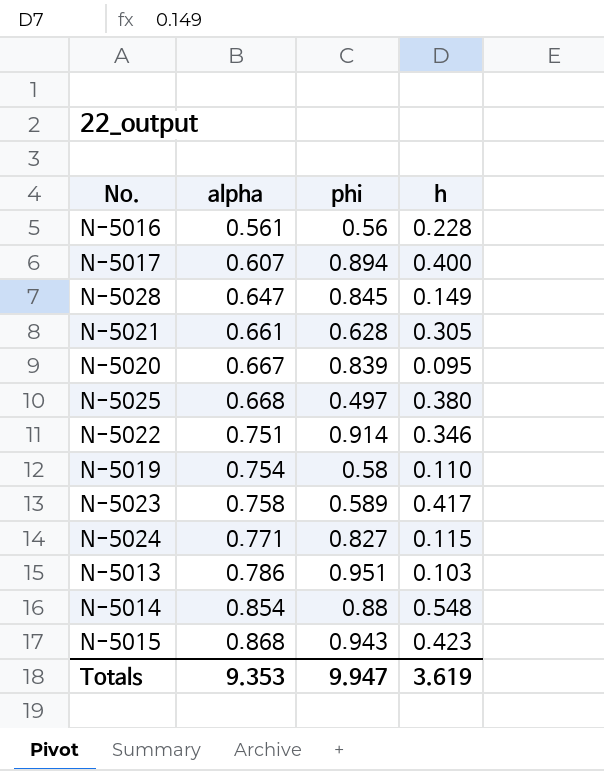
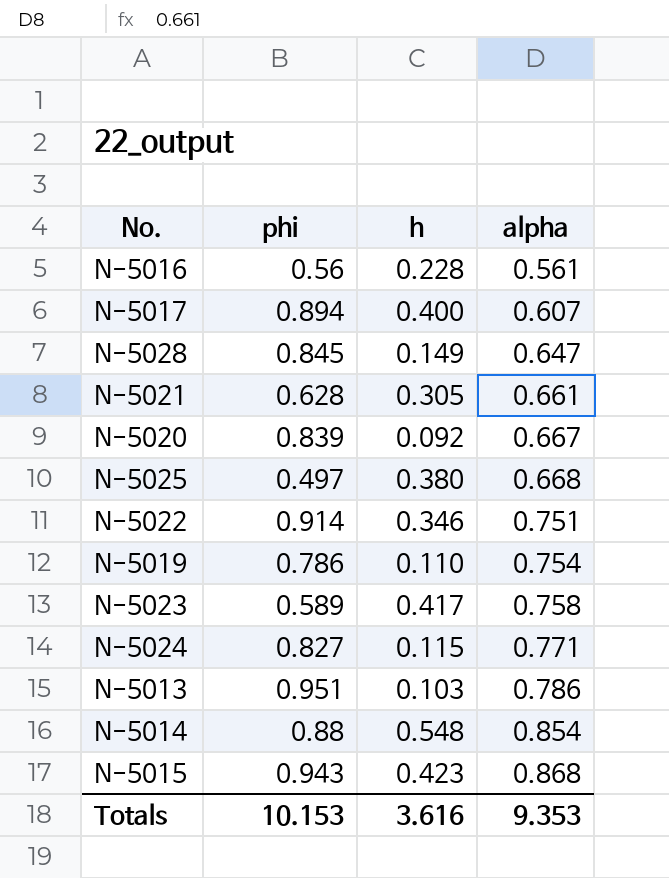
column alpha | position: 2 -> 4
N-5020 | h: 0.095 -> 0.092
N-5019 | phi: 0.58 -> 0.786
Totals | phi: 9.947 -> 10.153
Totals | h: 3.619 -> 3.616

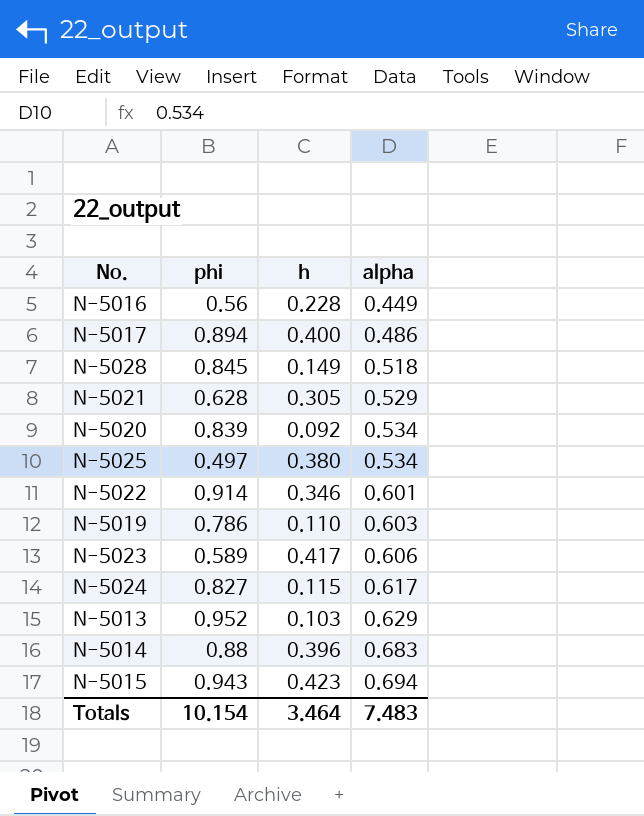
N-5016 | alpha: 0.561 -> 0.449
N-5017 | alpha: 0.607 -> 0.486
N-5028 | alpha: 0.647 -> 0.518
N-5021 | alpha: 0.661 -> 0.529
N-5020 | alpha: 0.667 -> 0.534
N-5025 | alpha: 0.668 -> 0.534
N-5022 | alpha: 0.751 -> 0.601
N-5019 | alpha: 0.754 -> 0.603
N-5023 | alpha: 0.758 -> 0.606
N-5024 | alpha: 0.771 -> 0.617
N-5013 | phi: 0.951 -> 0.952
N-5013 | alpha: 0.786 -> 0.629
N-5014 | h: 0.548 -> 0.396
N-5014 | alpha: 0.854 -> 0.683
N-5015 | alpha: 0.868 -> 0.694
Totals | phi: 10.153 -> 10.154
Totals | h: 3.616 -> 3.464
Totals | alpha: 9.353 -> 7.483

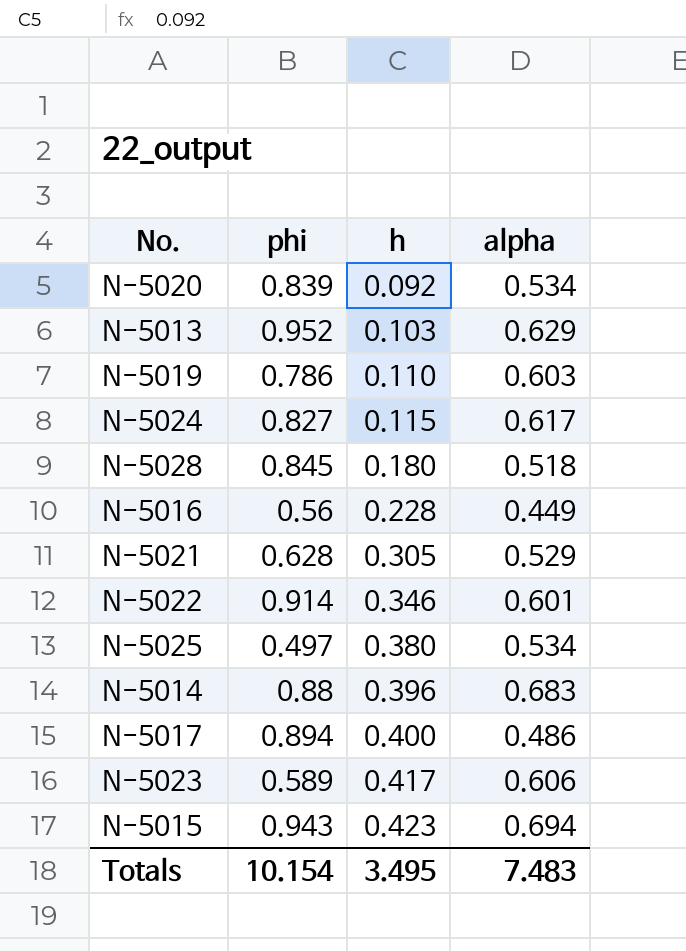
row order: alpha ascending -> h ascending
N-5028 | h: 0.149 -> 0.180
Totals | h: 3.464 -> 3.495

